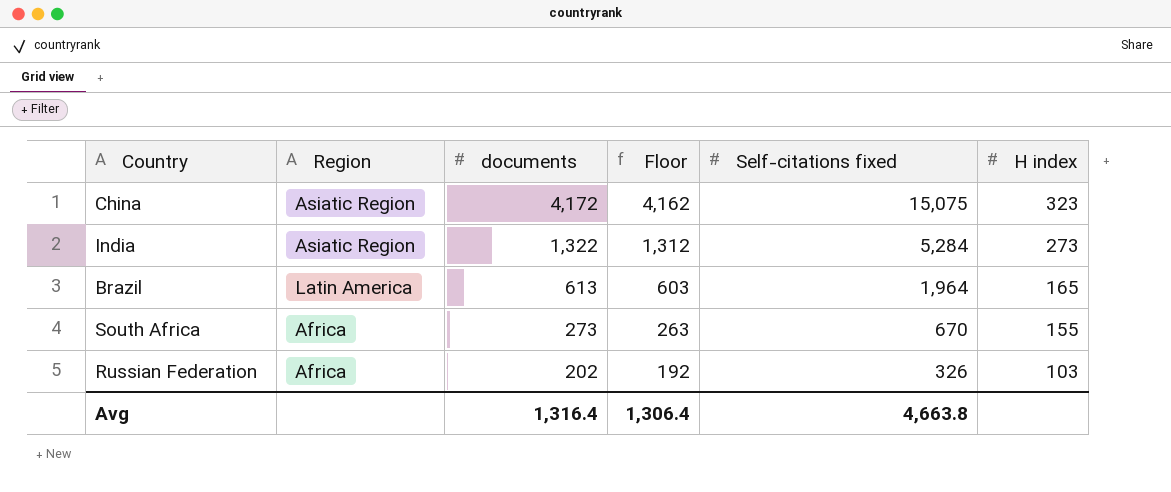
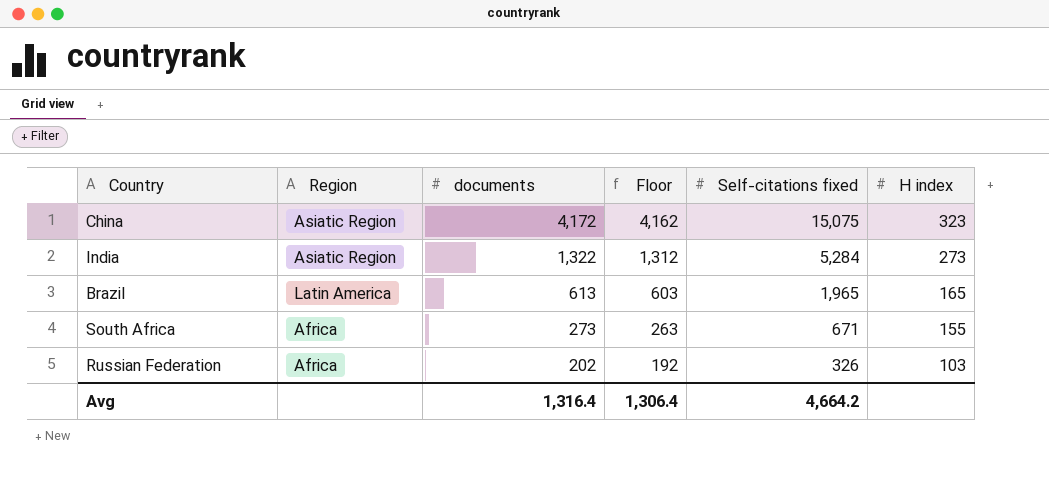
Brazil | Self-citations fixed: 1,964 -> 1,965
South Africa | Self-citations fixed: 670 -> 671
Avg | Self-citations fixed: 4,663.8 -> 4,664.2

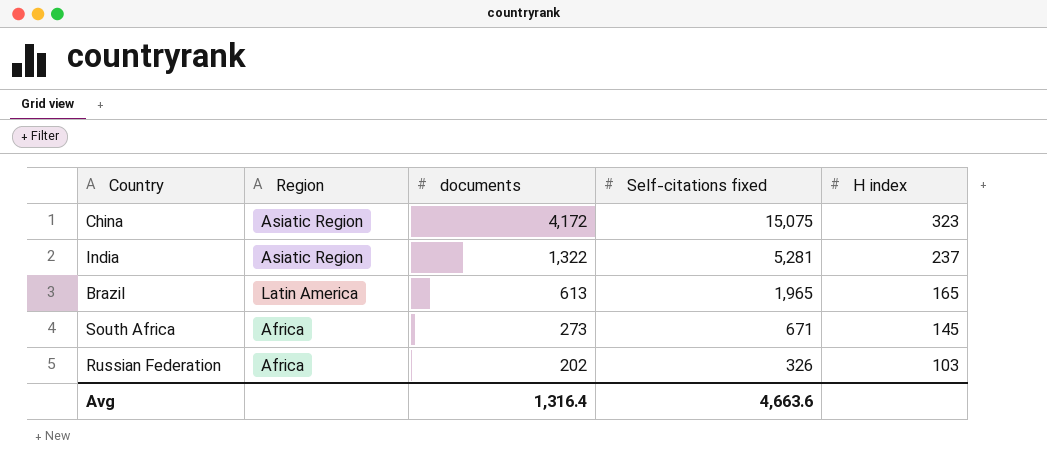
column Floor | formula: [documents] - 10 -> none
India | Self-citations fixed: 5,284 -> 5,281
India | H index: 273 -> 237
South Africa | H index: 155 -> 145
Avg | Self-citations fixed: 4,664.2 -> 4,663.6

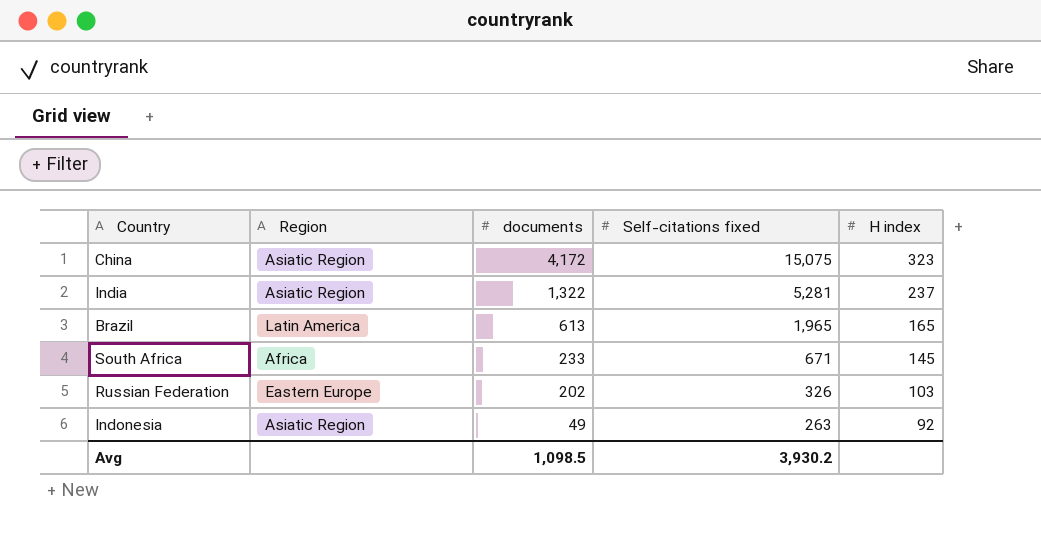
South Africa | documents: 273 -> 233
Russian Federation | Region: Africa -> Eastern Europe
row Indonesia: none -> Asiatic Region | 49 | 263 | 92
Avg | documents: 1,316.4 -> 1,098.5
Avg | Self-citations fixed: 4,663.6 -> 3,930.2

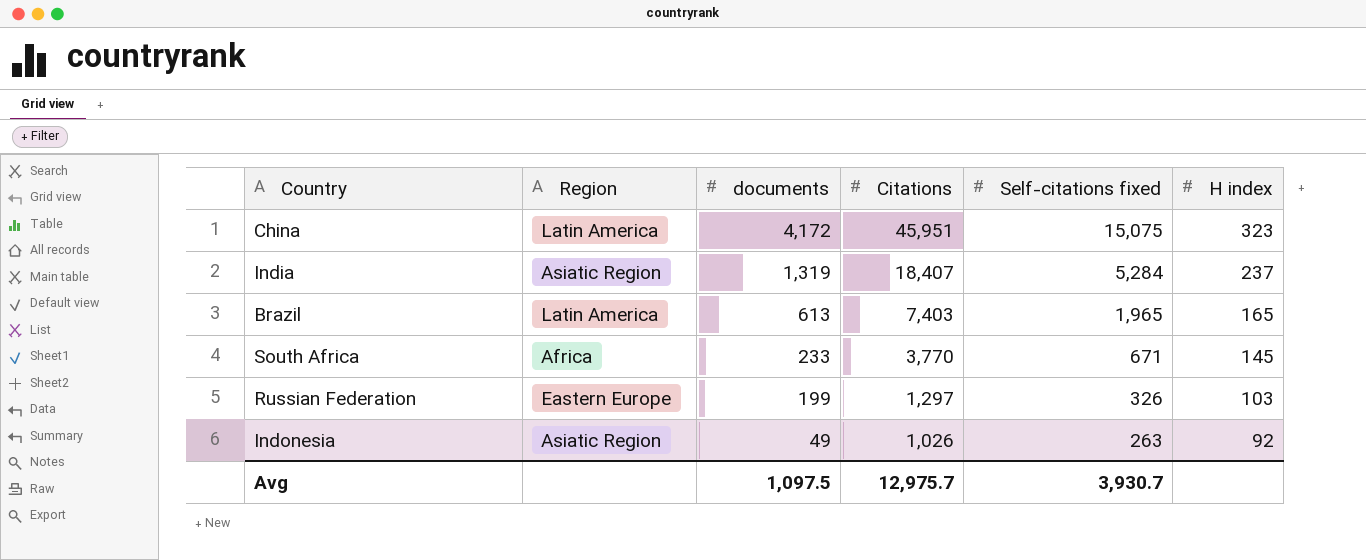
column Citations | position: none -> 4
China | Region: Asiatic Region -> Latin America
India | documents: 1,322 -> 1,319
India | Self-citations fixed: 5,281 -> 5,284
Russian Federation | documents: 202 -> 199
Avg | documents: 1,098.5 -> 1,097.5
Avg | Self-citations fixed: 3,930.2 -> 3,930.7

